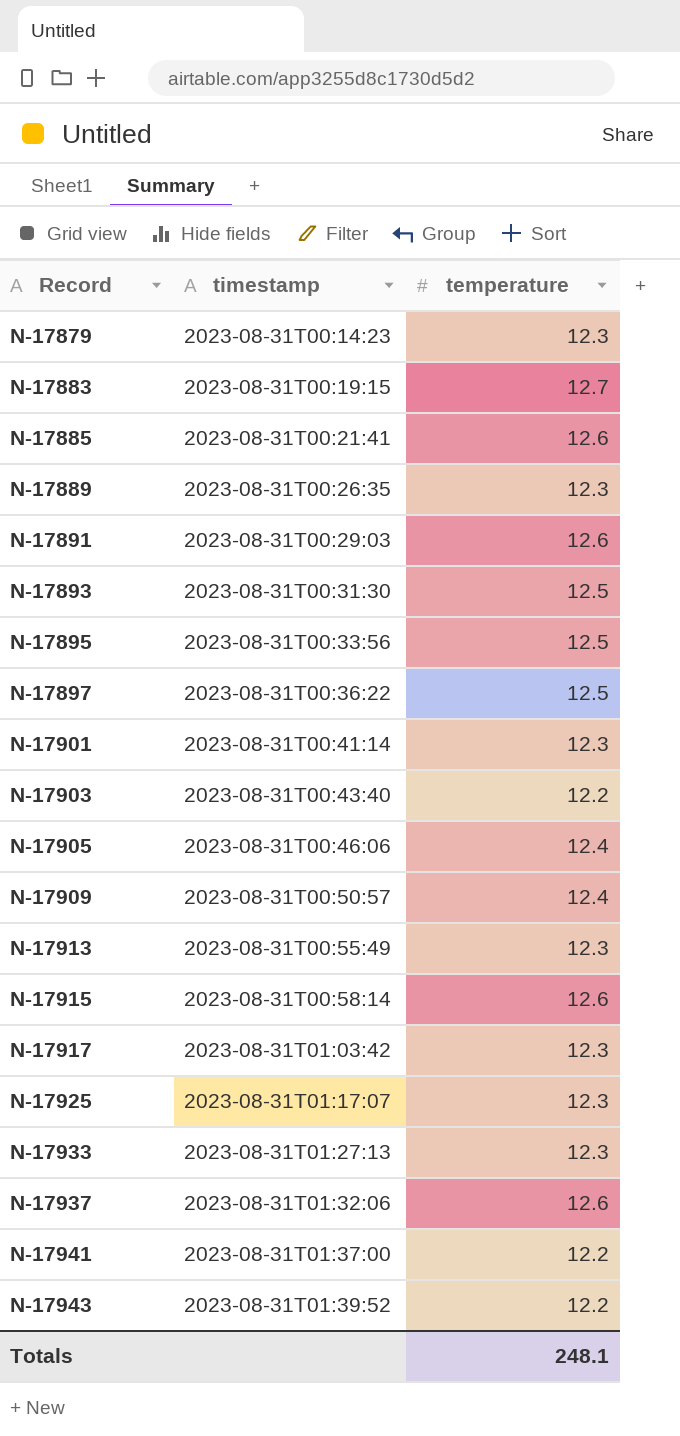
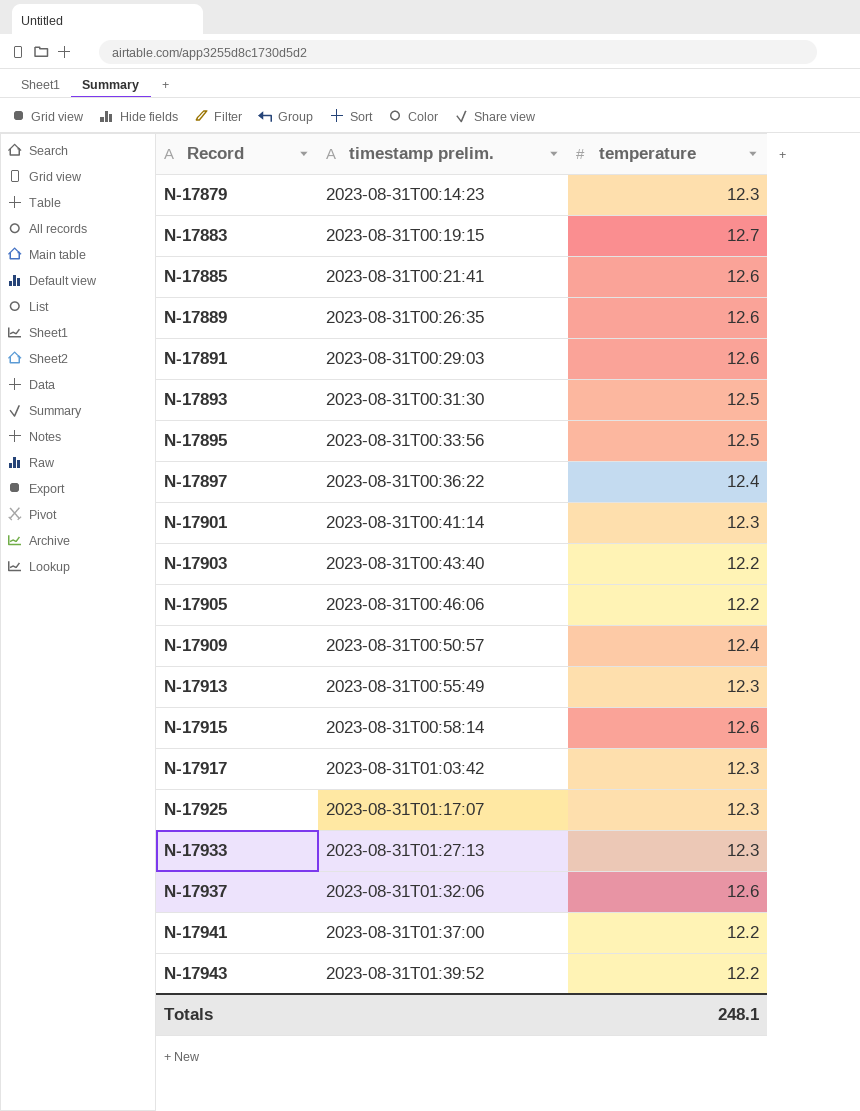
column name: timestamp -> timestamp prelim.
N-17889 | temperature: 12.3 -> 12.6
N-17897 | temperature: 12.5 -> 12.4
N-17905 | temperature: 12.4 -> 12.2

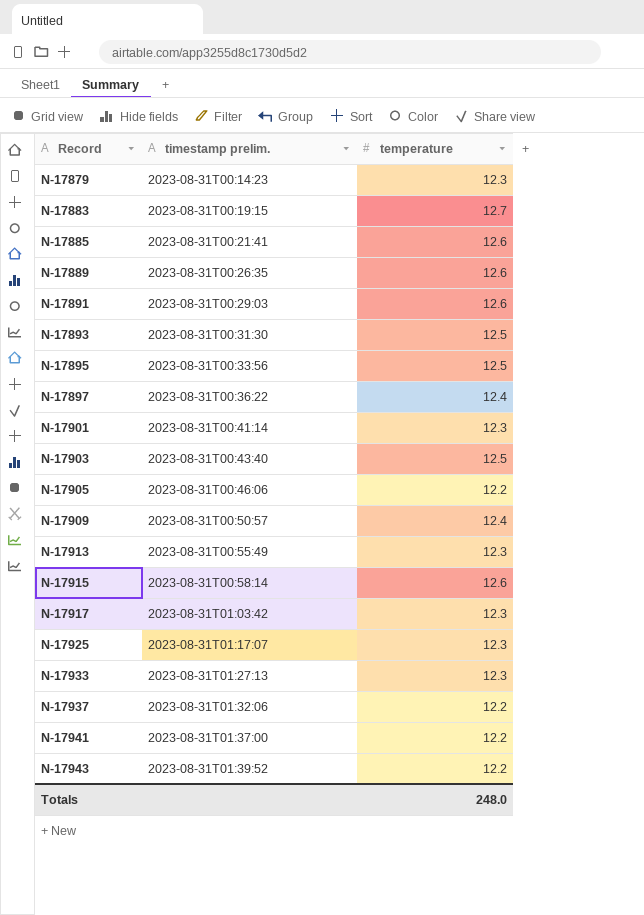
N-17903 | temperature: 12.2 -> 12.5
N-17937 | temperature: 12.6 -> 12.2
Totals | temperature: 248.1 -> 248.0

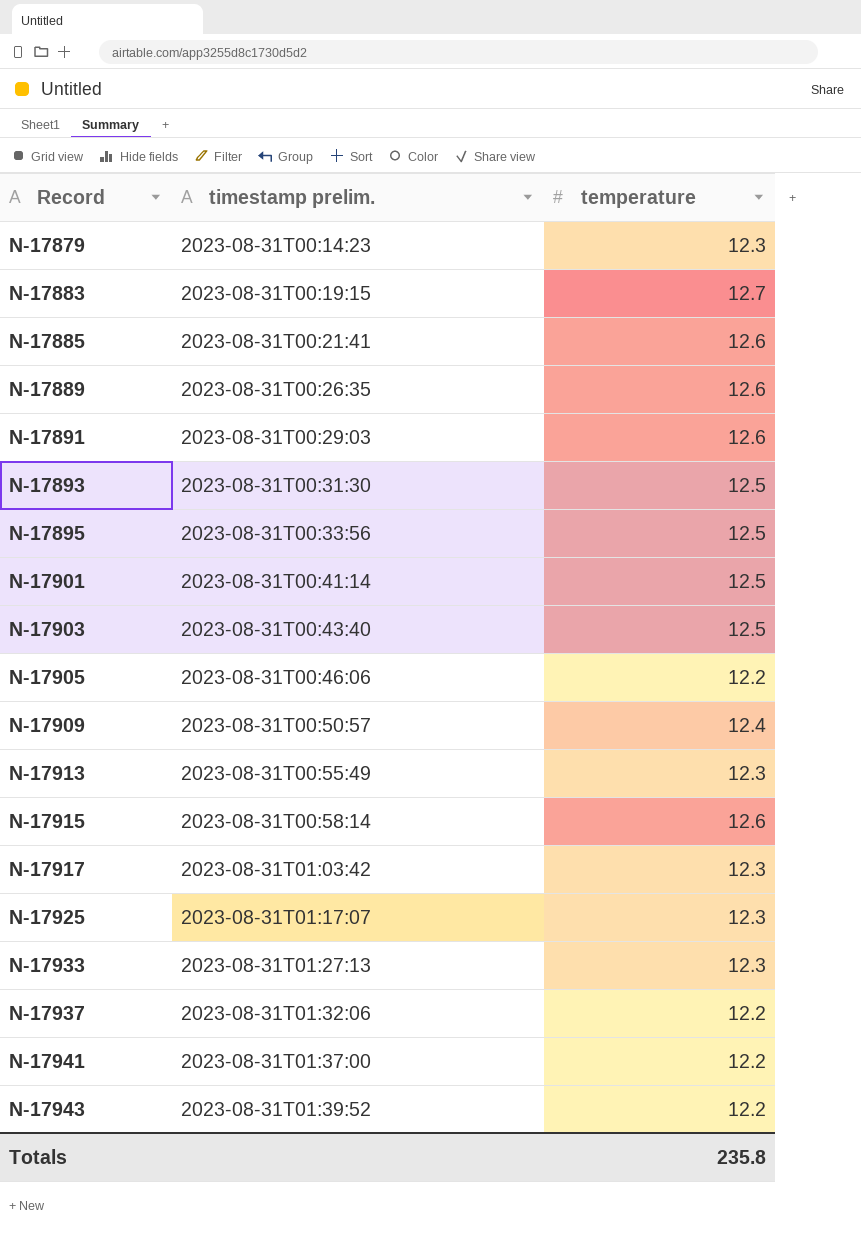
row N-17897: 2023-08-31T00:36:22 | 12.4 -> none
N-17901 | temperature: 12.3 -> 12.5
Totals | temperature: 248.0 -> 235.8

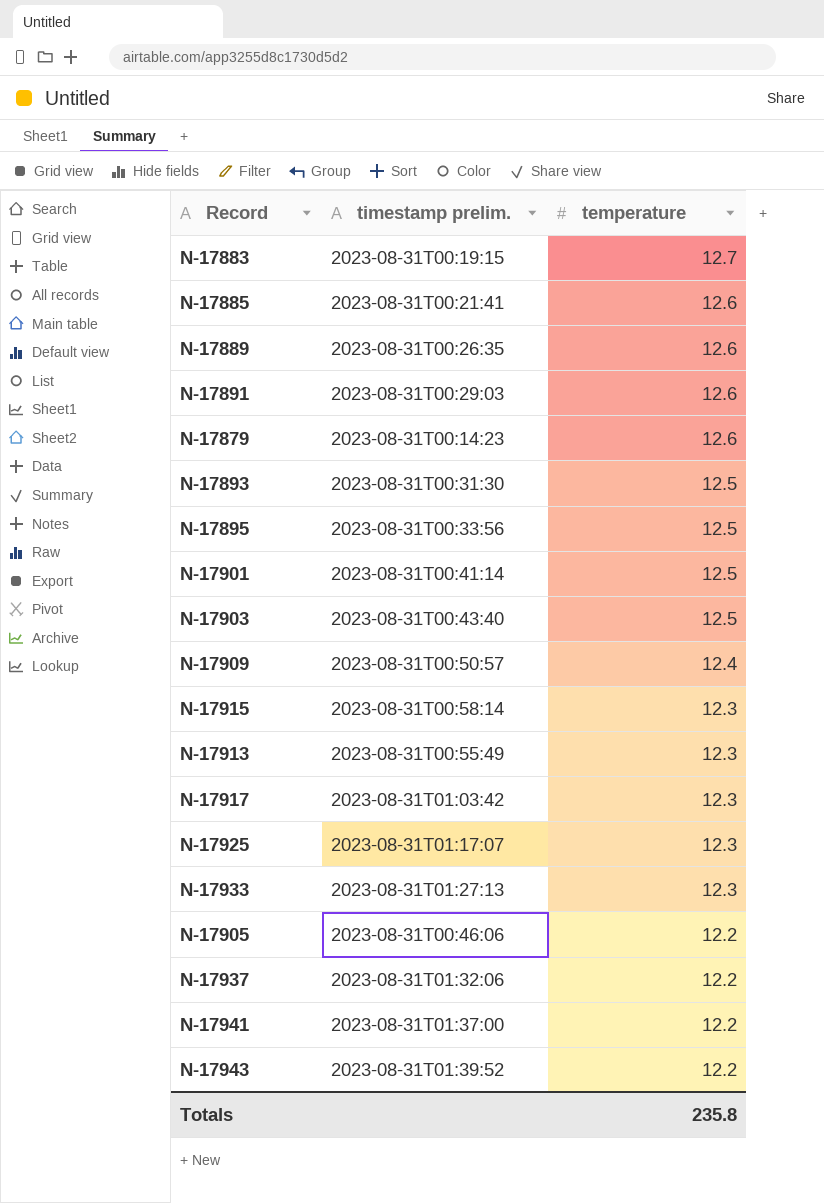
row order: Record ascending -> temperature descending
N-17879 | temperature: 12.3 -> 12.6
N-17915 | temperature: 12.6 -> 12.3

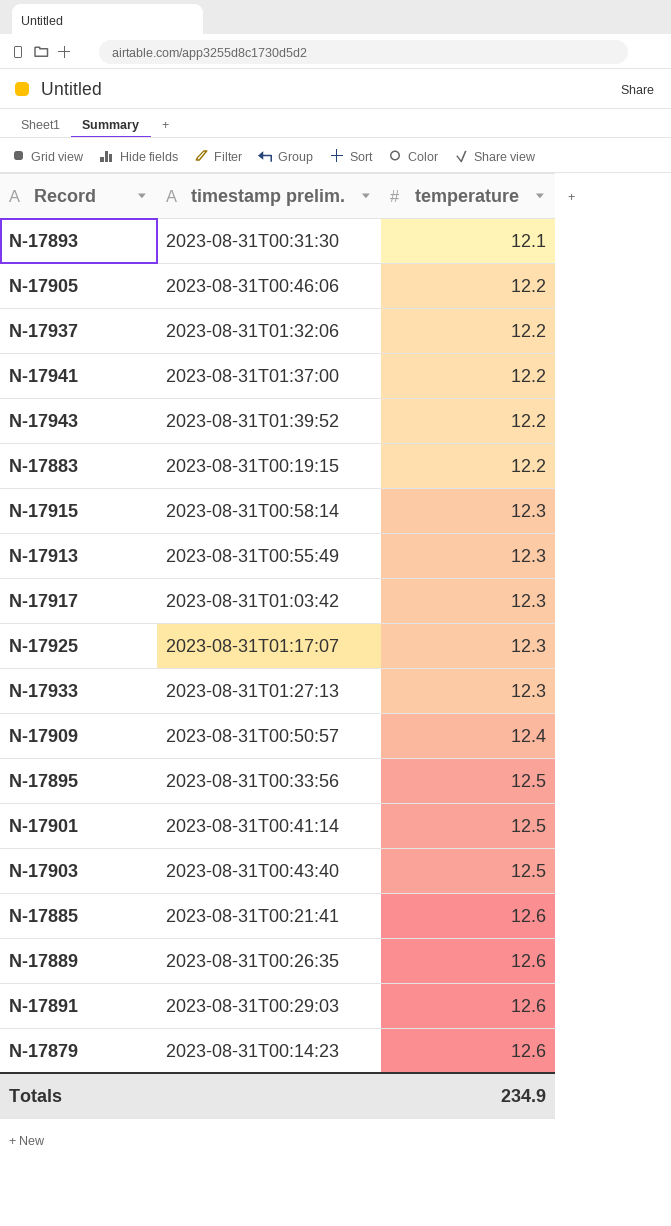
row order: temperature descending -> temperature ascending
N-17893 | temperature: 12.5 -> 12.1
N-17883 | temperature: 12.7 -> 12.2
Totals | temperature: 235.8 -> 234.9

